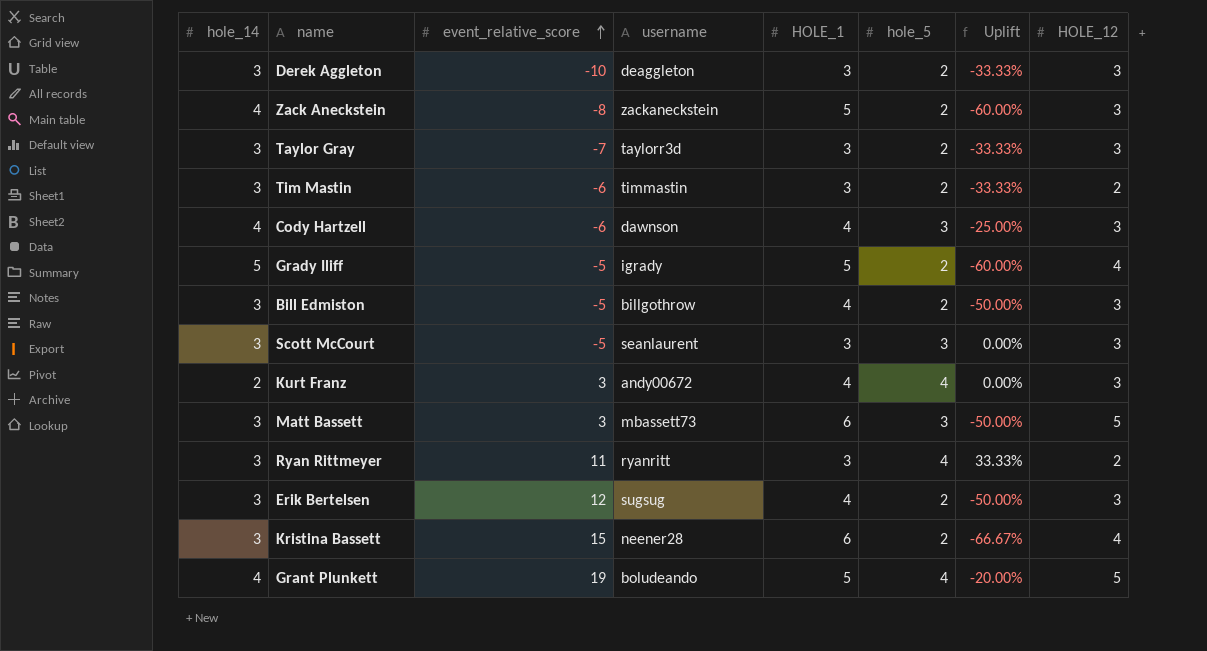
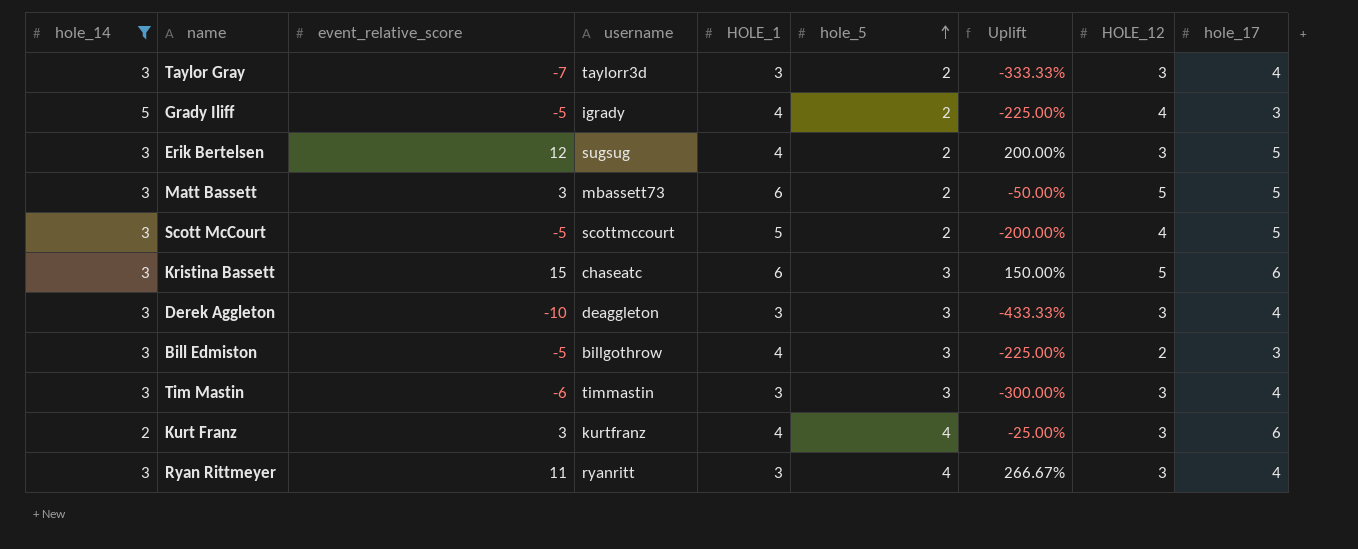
filter: none -> hole_14 != 4
row order: event_relative_score ascending -> hole_5 ascending
column Uplift | formula: ([hole_5] - [HOLE_1]) / [HOLE_1] -> ([event_relative_score] - [HOLE_1]) / [HOLE_1]
column hole_17 | position: none -> 9
Grady Iliff | HOLE_1: 5 -> 4
Matt Bassett | hole_5: 3 -> 2
Scott McCourt | username: seanlaurent -> scottmccourt
Scott McCourt | HOLE_1: 3 -> 5
Scott McCourt | hole_5: 3 -> 2
Scott McCourt | HOLE_12: 3 -> 4
Kristina Bassett | username: neener28 -> chaseatc
Kristina Bassett | hole_5: 2 -> 3
Kristina Bassett | HOLE_12: 4 -> 5
Derek Aggleton | hole_5: 2 -> 3
Bill Edmiston | hole_5: 2 -> 3
Bill Edmiston | HOLE_12: 3 -> 2
Tim Mastin | hole_5: 2 -> 3
Tim Mastin | HOLE_12: 2 -> 3
Kurt Franz | username: andy00672 -> kurtfranz
Ryan Rittmeyer | HOLE_12: 2 -> 3

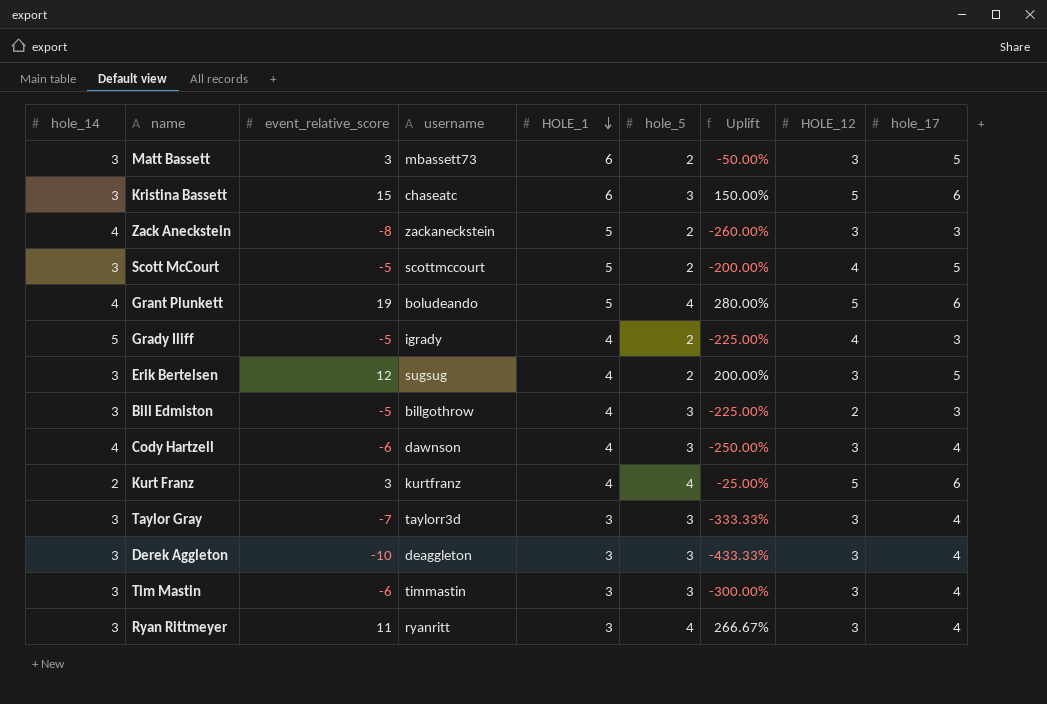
filter: hole_14 != 4 -> none
row order: hole_5 ascending -> HOLE_1 descending
Matt Bassett | HOLE_12: 5 -> 3
Kurt Franz | HOLE_12: 3 -> 5
Taylor Gray | hole_5: 2 -> 3

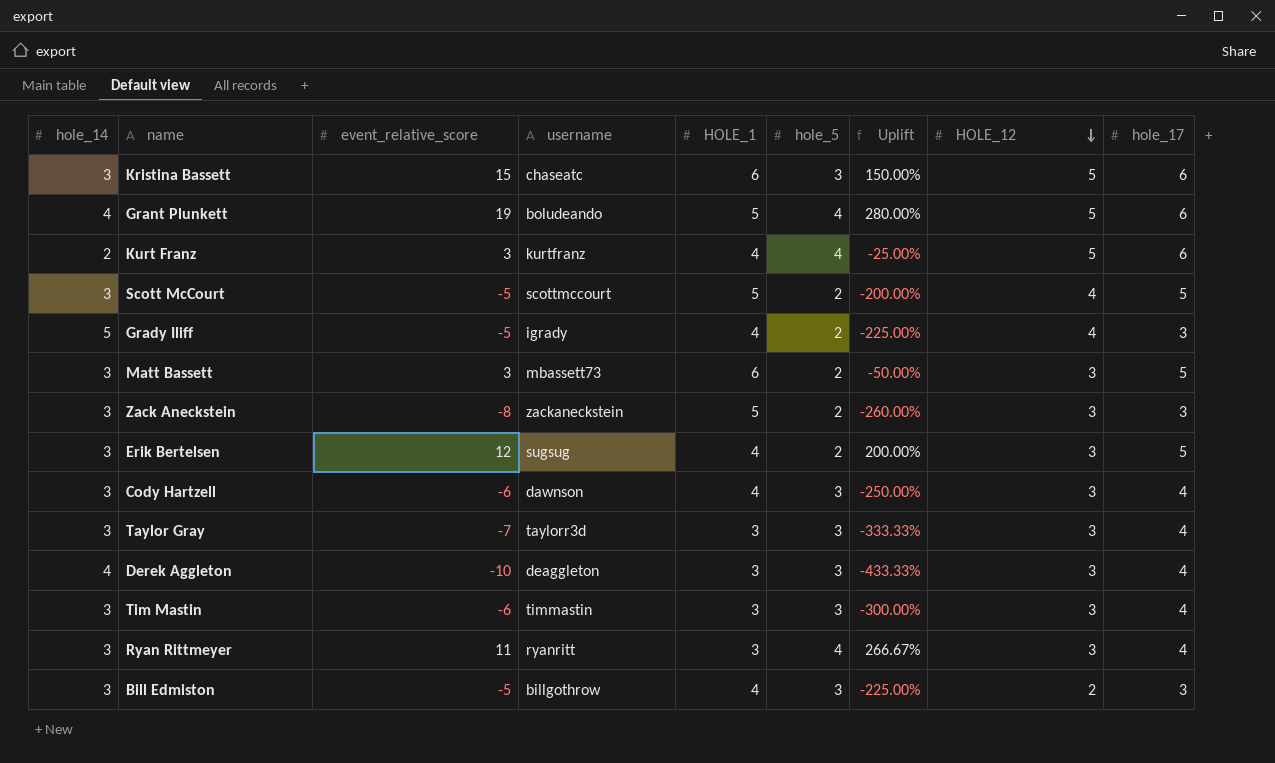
row order: HOLE_1 descending -> HOLE_12 descending
Zack Aneckstein | hole_14: 4 -> 3
Cody Hartzell | hole_14: 4 -> 3
Derek Aggleton | hole_14: 3 -> 4

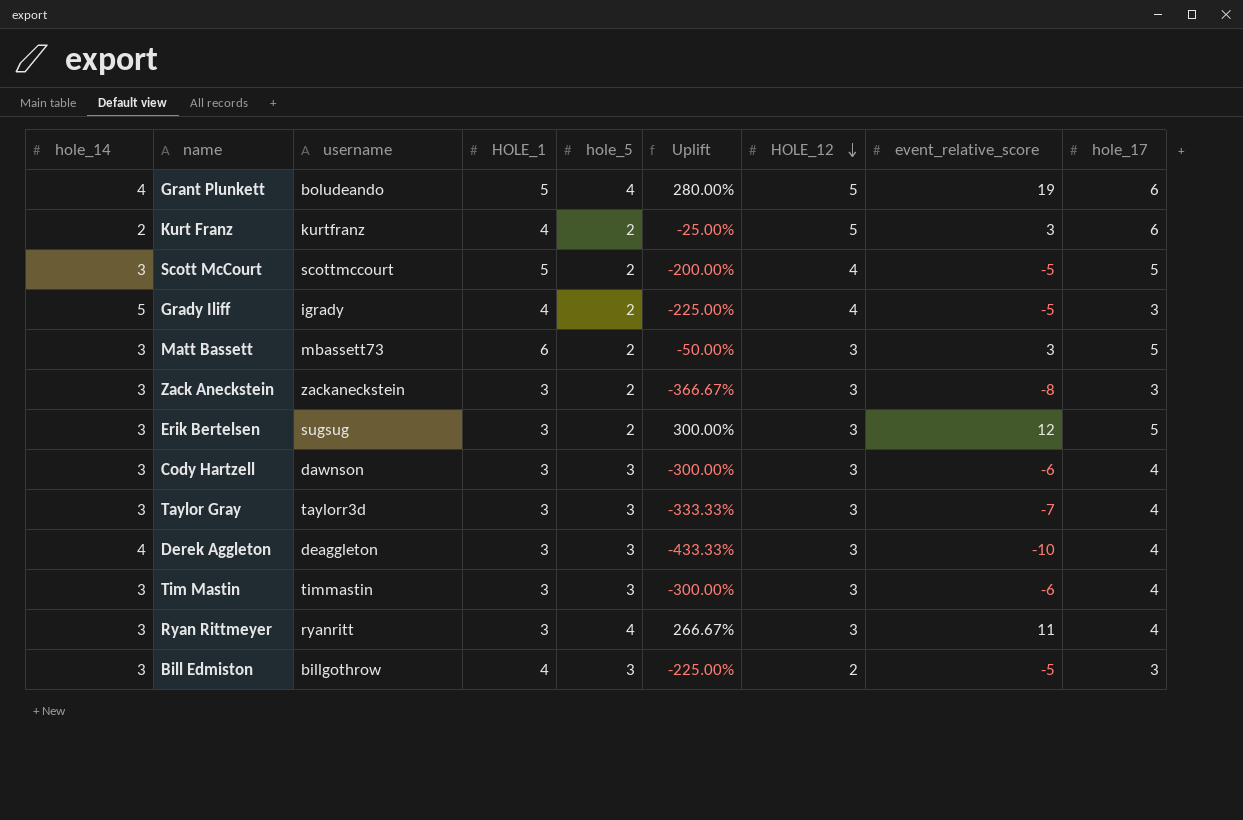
column event_relative_score | position: 3 -> 8
row Kristina Bassett: 3 | 15 | chaseatc | 6 | 3 | 150.00% | 5 | 6 -> none
Kurt Franz | hole_5: 4 -> 2
Zack Aneckstein | HOLE_1: 5 -> 3
Zack Aneckstein | Uplift: -260.00% -> -366.67%
Erik Bertelsen | HOLE_1: 4 -> 3
Erik Bertelsen | Uplift: 200.00% -> 300.00%
Cody Hartzell | HOLE_1: 4 -> 3
Cody Hartzell | Uplift: -250.00% -> -300.00%

